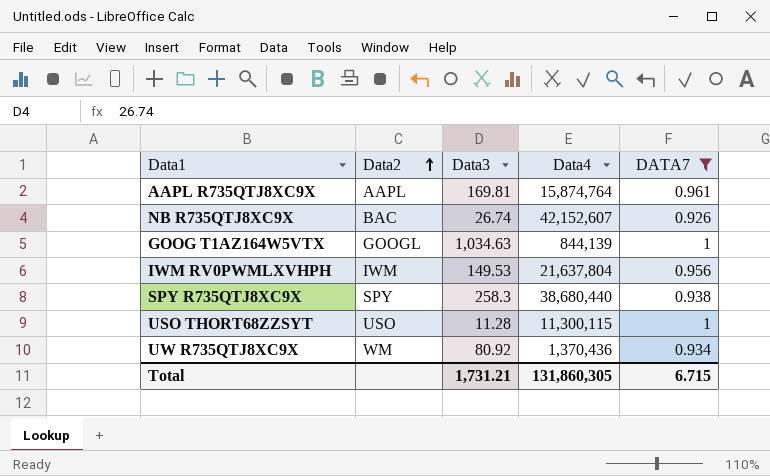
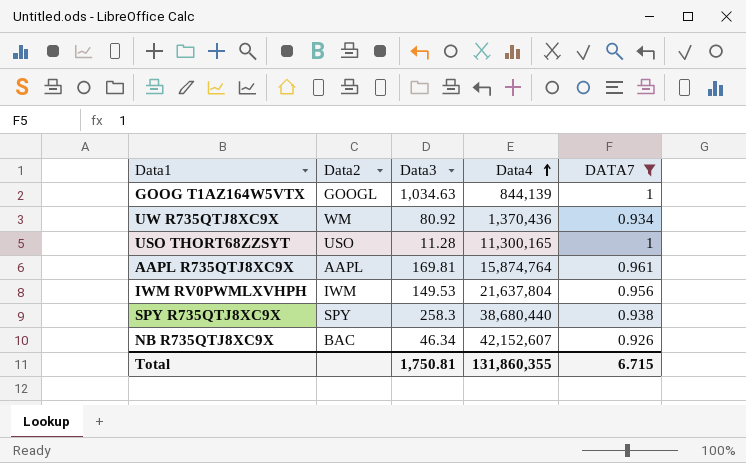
row order: Data2 ascending -> Data4 ascending
USO THORT68ZZSYT | Data4: 11,300,115 -> 11,300,165
NB R735QTJ8XC9X | Data3: 26.74 -> 46.34
Total | Data3: 1,731.21 -> 1,750.81
Total | Data4: 131,860,305 -> 131,860,355

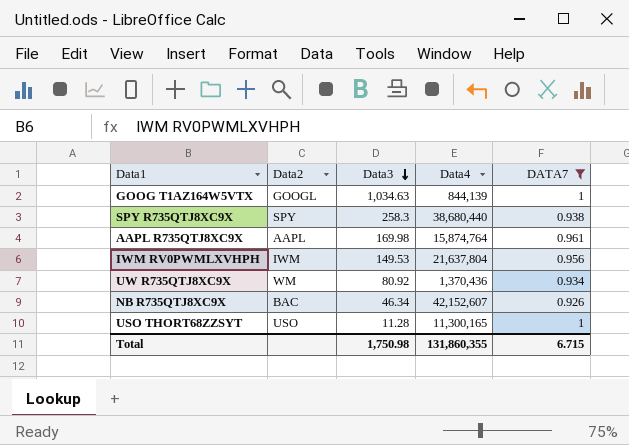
row order: Data4 ascending -> Data3 descending
AAPL R735QTJ8XC9X | Data3: 169.81 -> 169.98
Total | Data3: 1,750.81 -> 1,750.98

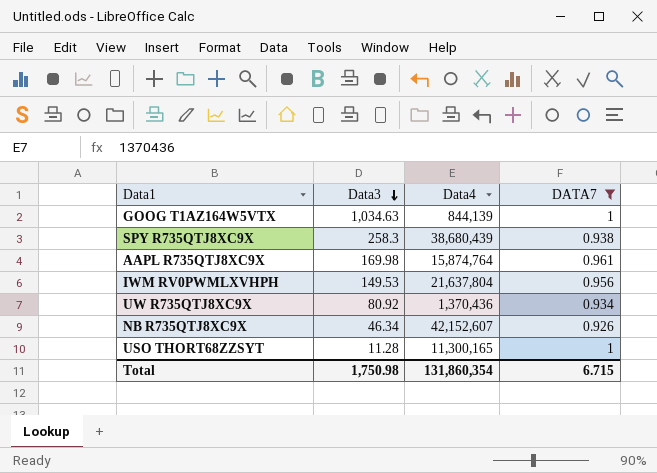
column Data2 | position: 2 -> none
SPY R735QTJ8XC9X | Data4: 38,680,440 -> 38,680,439
Total | Data4: 131,860,355 -> 131,860,354

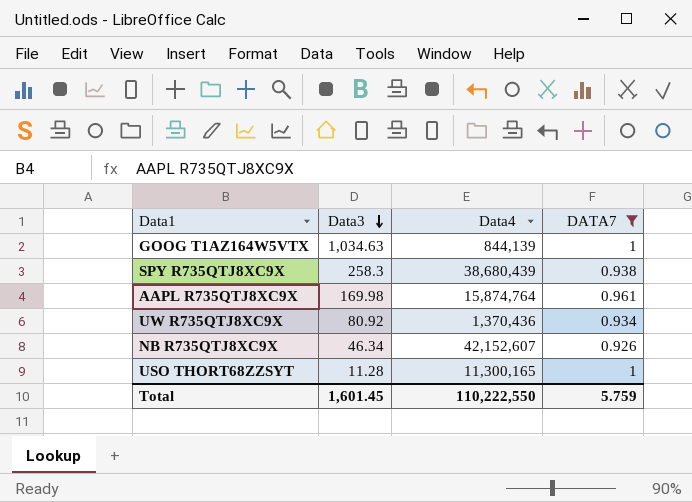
row IWM RV0PWMLXVHPH: 149.53 | 21,637,804 | 0.956 -> none
Total | Data3: 1,750.98 -> 1,601.45
Total | Data4: 131,860,354 -> 110,222,550
Total | DATA7: 6.715 -> 5.759

